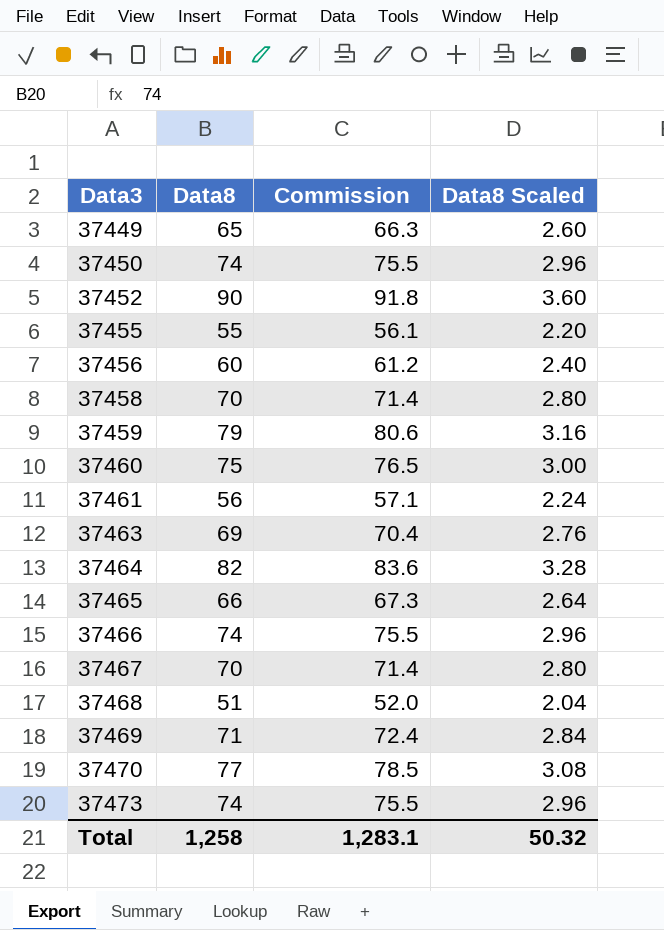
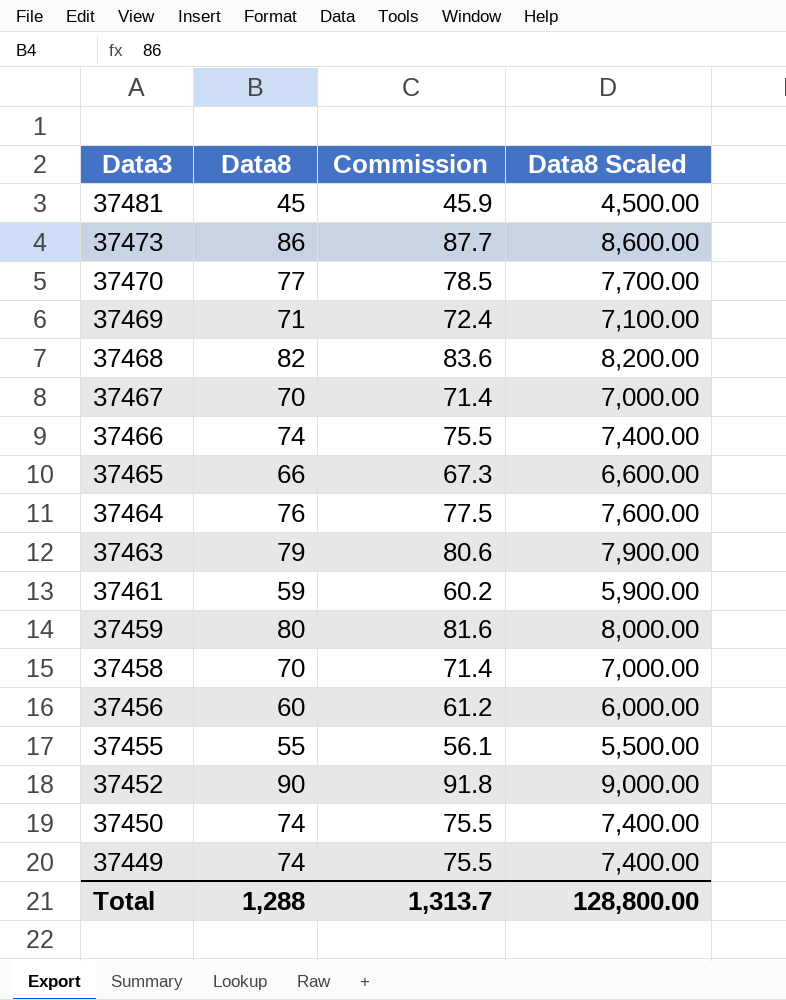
row order: Data3 ascending -> Data3 descending
column Data8 Scaled | formula: [Data8] * 0.04 -> [Data8] * 100
row 37460: 75 | 76.5 | 3.00 -> none
row 37481: none -> 45 | 45.9 | 4,500.00
37473 | Data8: 74 -> 86
37473 | Commission: 75.5 -> 87.7
37468 | Data8: 51 -> 82
37468 | Commission: 52.0 -> 83.6
37464 | Data8: 82 -> 76
37464 | Commission: 83.6 -> 77.5
37463 | Data8: 69 -> 79
37463 | Commission: 70.4 -> 80.6
37461 | Data8: 56 -> 59
37461 | Commission: 57.1 -> 60.2
37459 | Data8: 79 -> 80
37459 | Commission: 80.6 -> 81.6
37449 | Data8: 65 -> 74
37449 | Commission: 66.3 -> 75.5
Total | Data8: 1,258 -> 1,288
Total | Commission: 1,283.1 -> 1,313.7
Total | Data8 Scaled: 50.32 -> 128,800.00

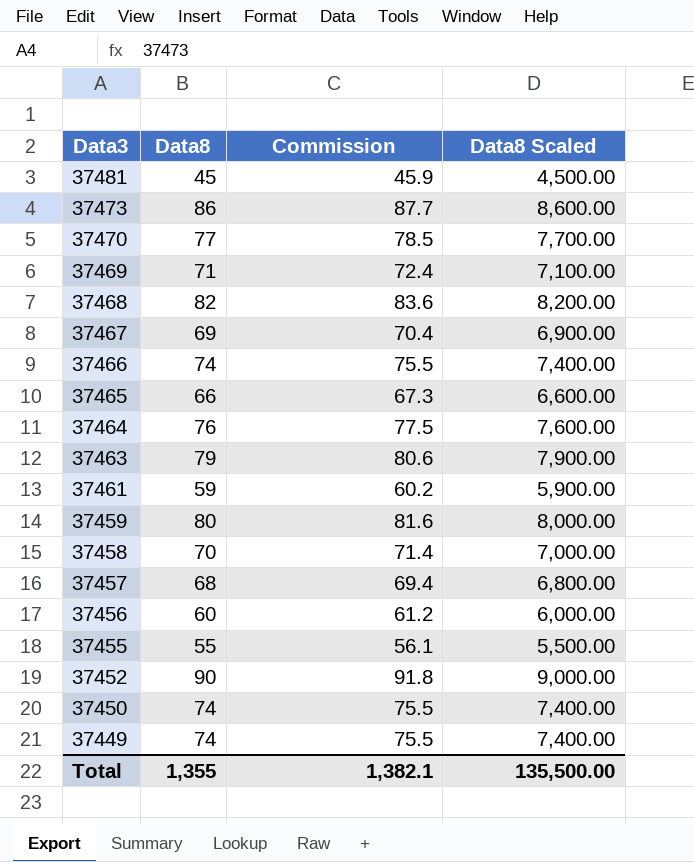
37467 | Data8: 70 -> 69
37467 | Commission: 71.4 -> 70.4
37467 | Data8 Scaled: 7,000.00 -> 6,900.00
row 37457: none -> 68 | 69.4 | 6,800.00
Total | Data8: 1,288 -> 1,355
Total | Commission: 1,313.7 -> 1,382.1
Total | Data8 Scaled: 128,800.00 -> 135,500.00

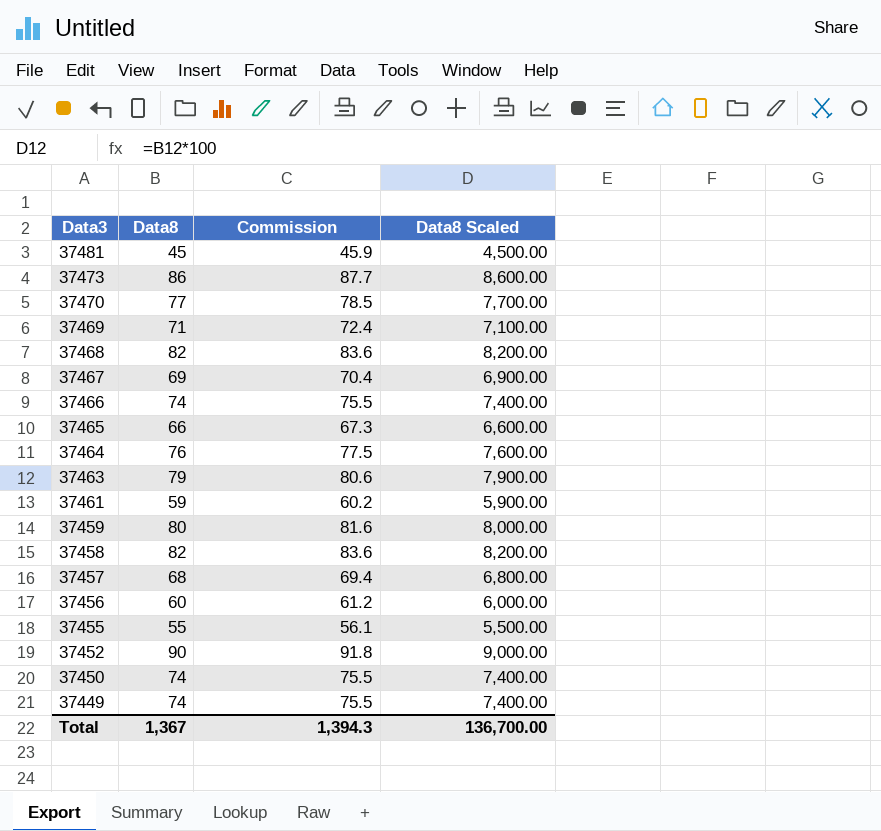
37458 | Data8: 70 -> 82
37458 | Commission: 71.4 -> 83.6
37458 | Data8 Scaled: 7,000.00 -> 8,200.00
Total | Data8: 1,355 -> 1,367
Total | Commission: 1,382.1 -> 1,394.3
Total | Data8 Scaled: 135,500.00 -> 136,700.00

